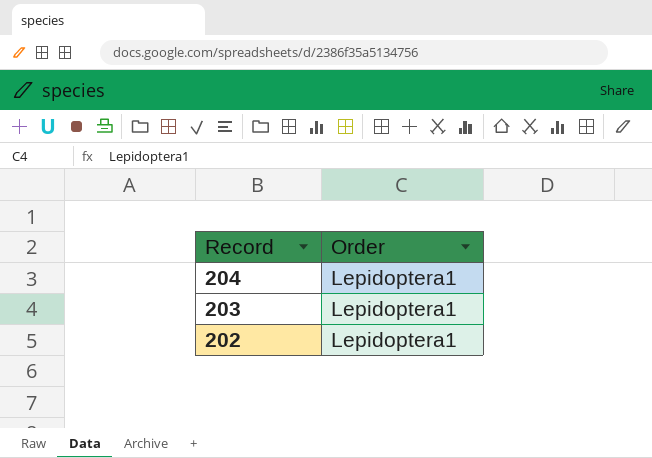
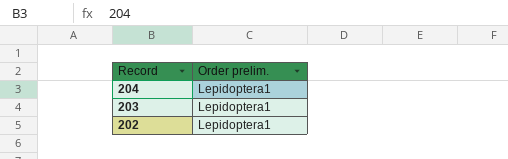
column name: Order -> Order prelim.

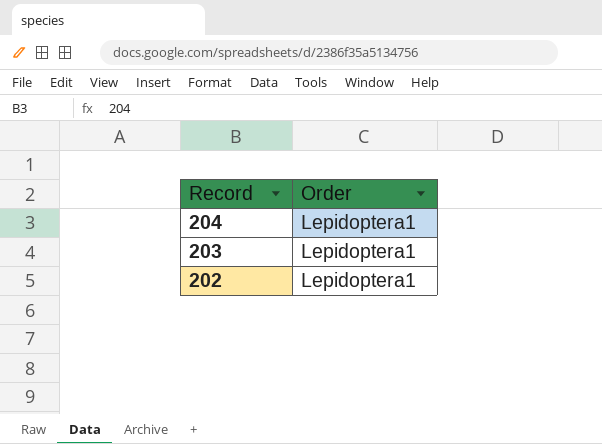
column name: Order prelim. -> Order

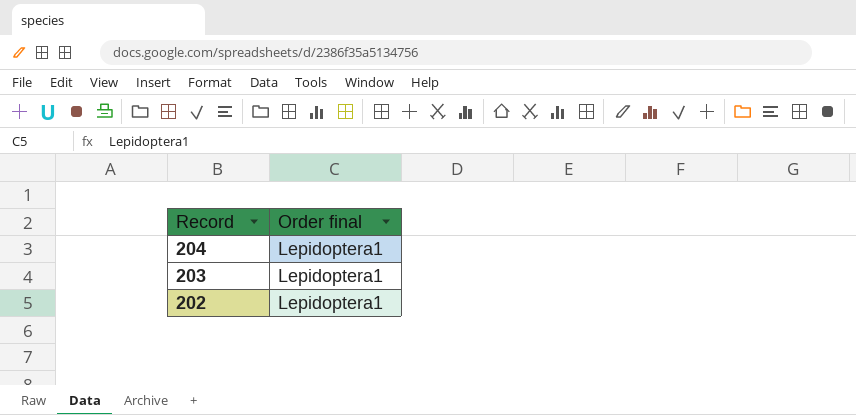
column name: Order -> Order final

